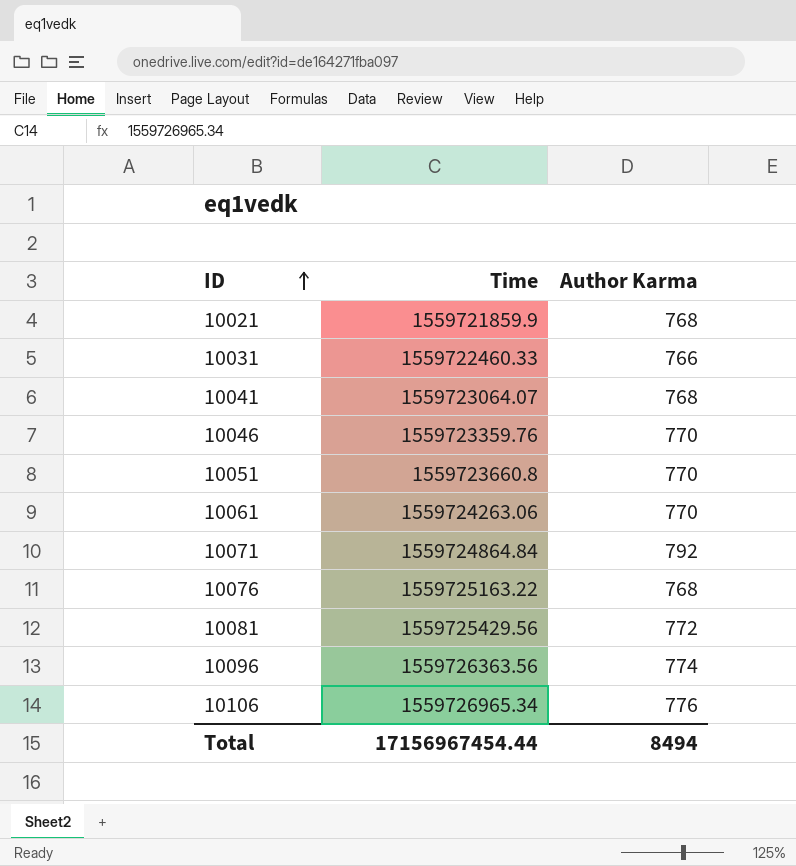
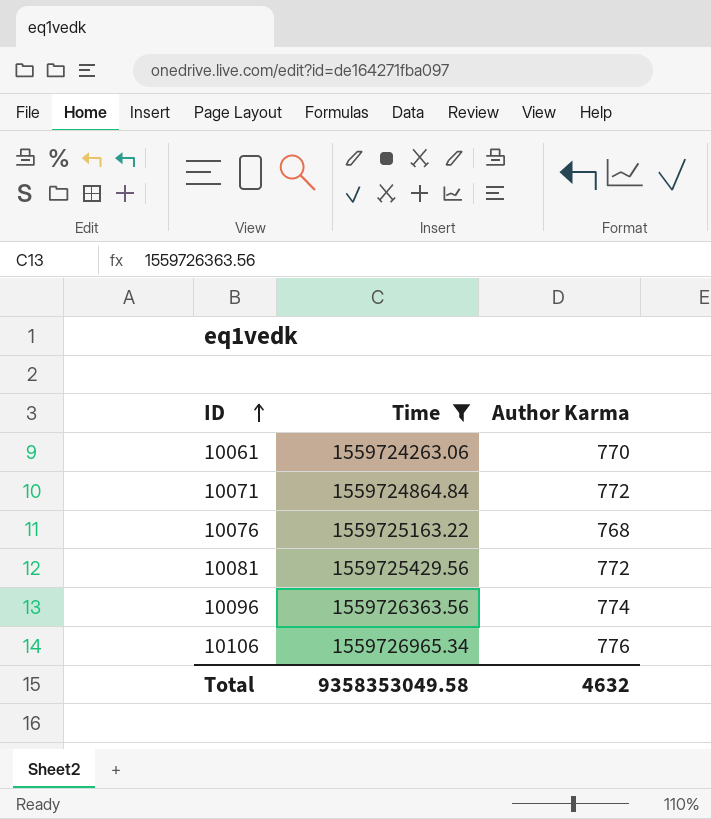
filter: none -> Time >= 1559724263.06
10071 | Author Karma: 792 -> 772
Total | Time: 17156967454.44 -> 9358353049.58
Total | Author Karma: 8494 -> 4632

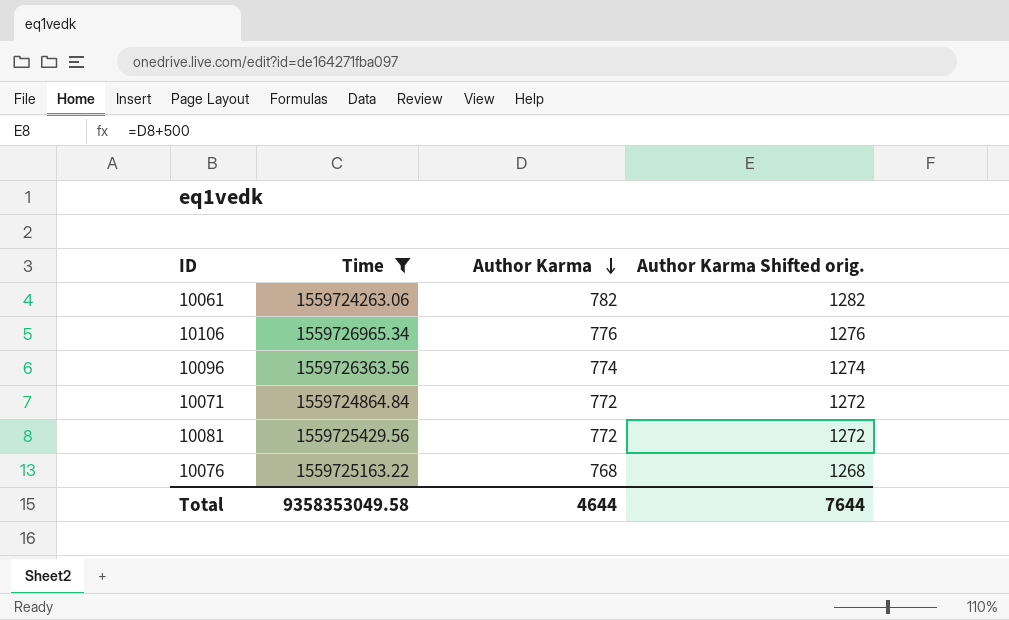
row order: ID ascending -> Author Karma descending
column Author Karma Shifted orig. | formula: none -> [Author Karma] + 500
10061 | Author Karma: 770 -> 782
Total | Author Karma: 4632 -> 4644

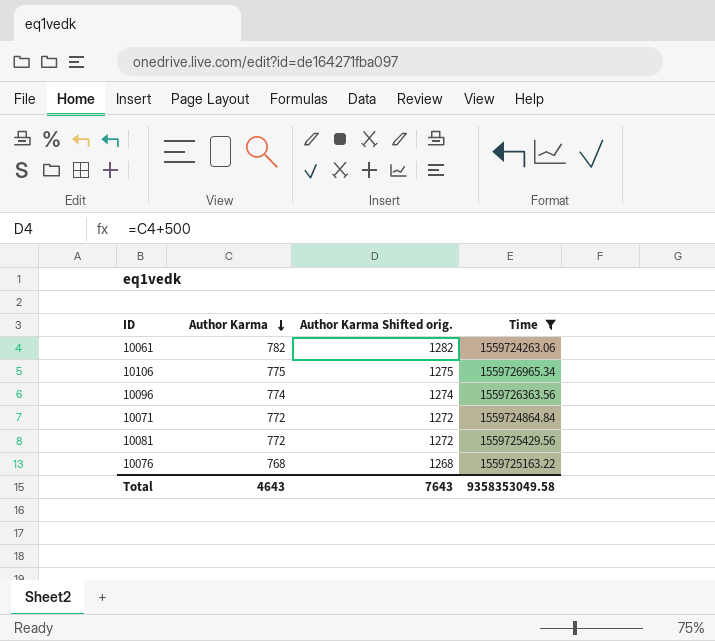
column Time | position: 2 -> 4
10106 | Author Karma: 776 -> 775
10106 | Author Karma Shifted orig.: 1276 -> 1275
Total | Author Karma: 4644 -> 4643
Total | Author Karma Shifted orig.: 7644 -> 7643

